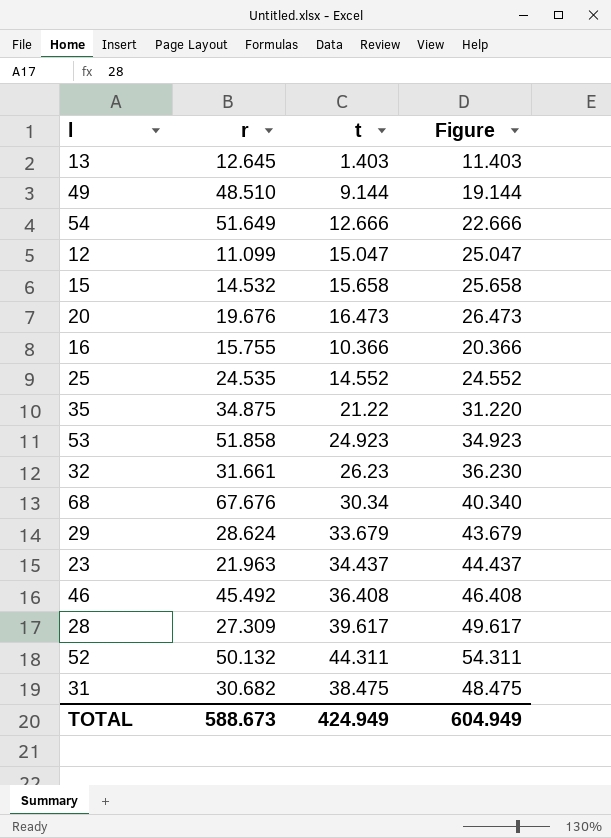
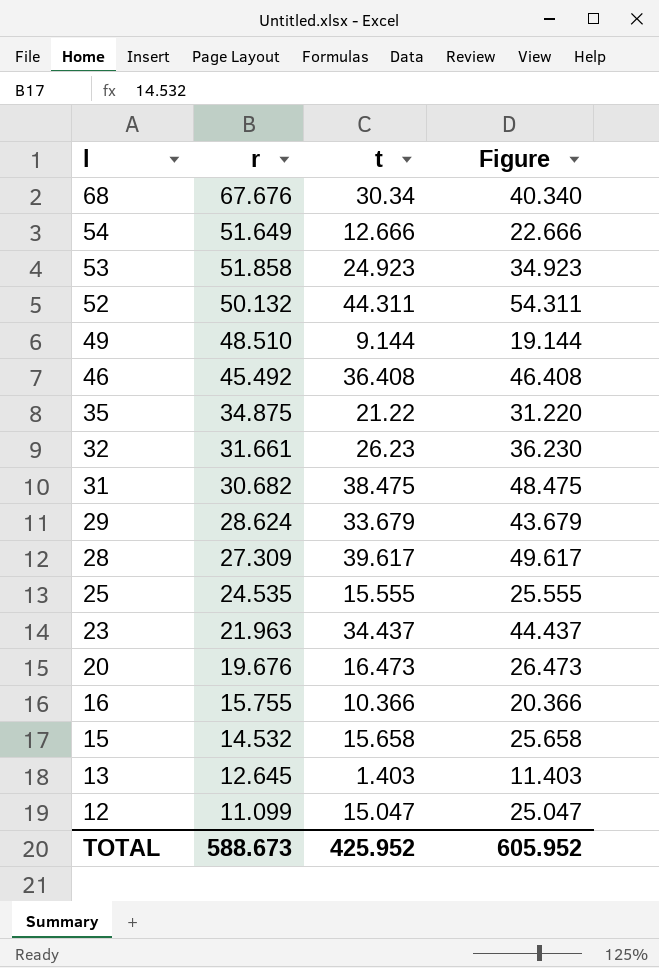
row order: none -> l descending
25 | t: 14.552 -> 15.555
25 | Figure: 24.552 -> 25.555
TOTAL | t: 424.949 -> 425.952
TOTAL | Figure: 604.949 -> 605.952

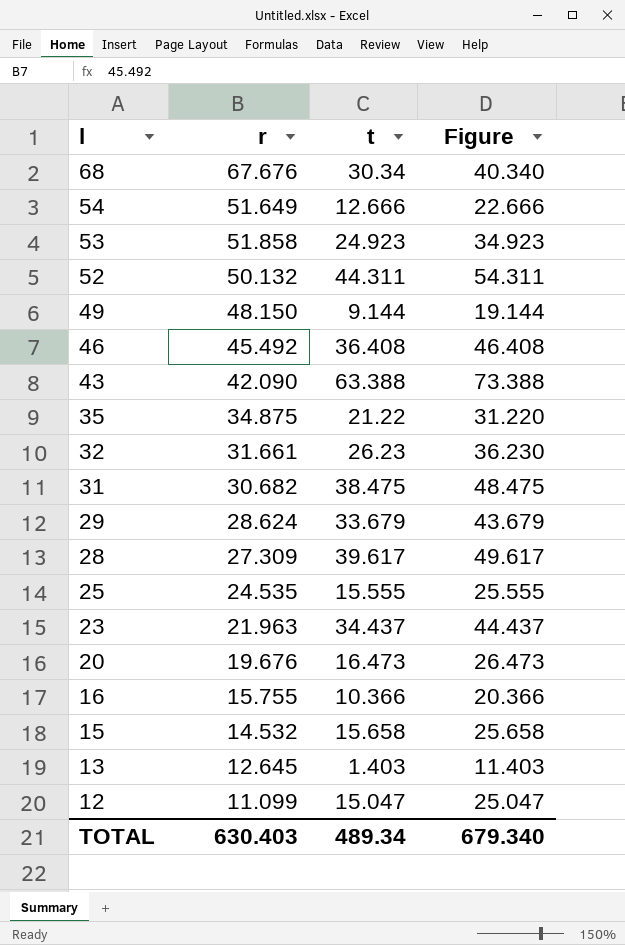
49 | r: 48.510 -> 48.150
row 43: none -> 42.090 | 63.388 | 73.388
TOTAL | r: 588.673 -> 630.403
TOTAL | t: 425.952 -> 489.34
TOTAL | Figure: 605.952 -> 679.340

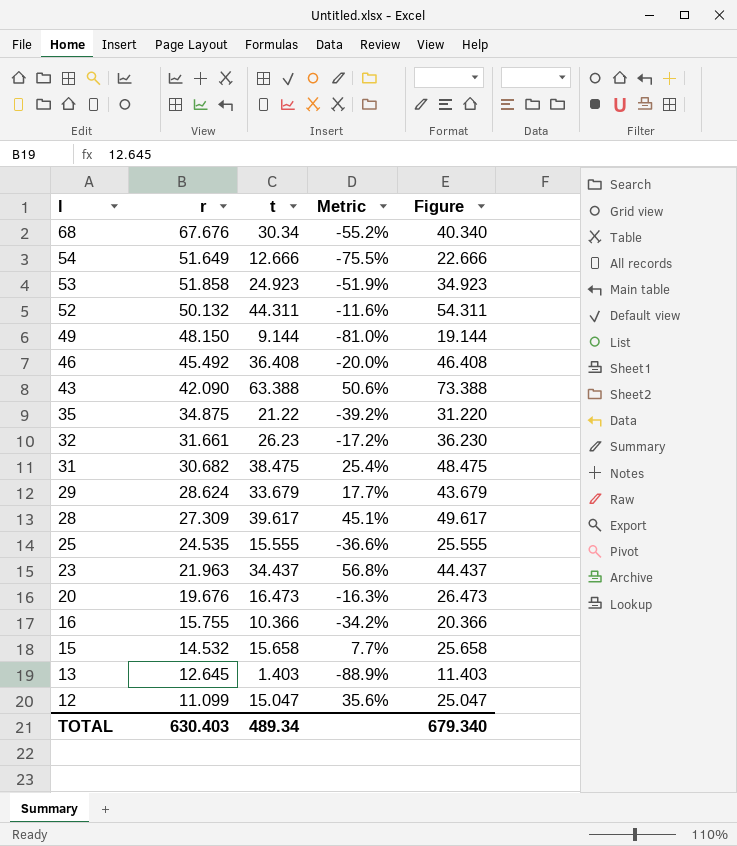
column Metric | formula: none -> ([t] - [r]) / [r]

